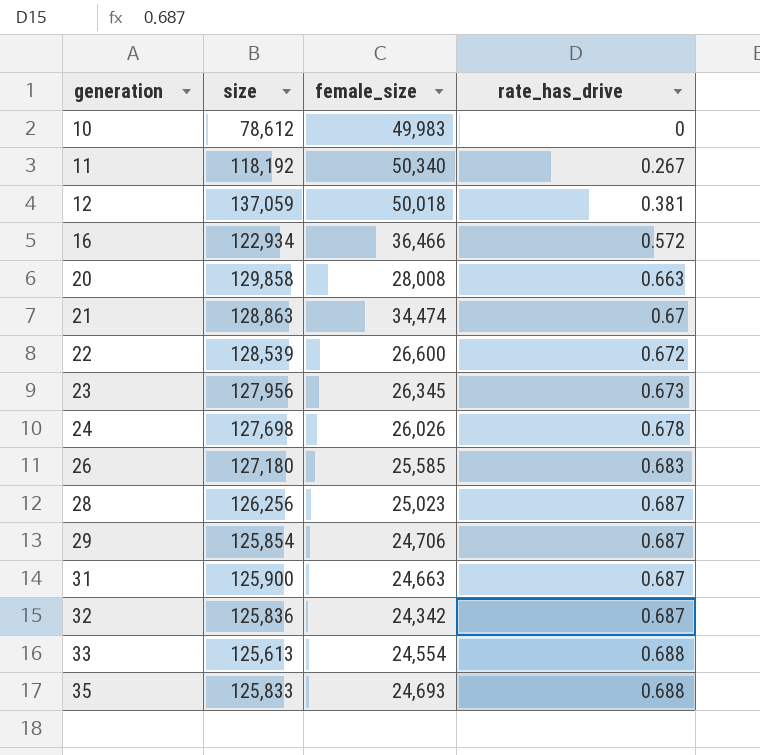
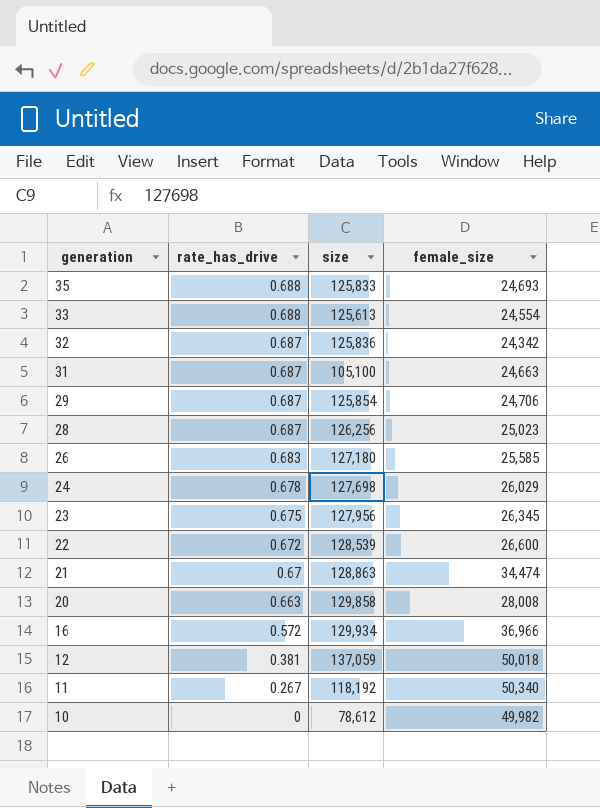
row order: generation ascending -> generation descending
column rate_has_drive | position: 4 -> 2
31 | size: 125,900 -> 105,100
24 | female_size: 26,026 -> 26,029
23 | rate_has_drive: 0.673 -> 0.675
16 | size: 122,934 -> 129,934
16 | female_size: 36,466 -> 36,966
10 | female_size: 49,983 -> 49,982

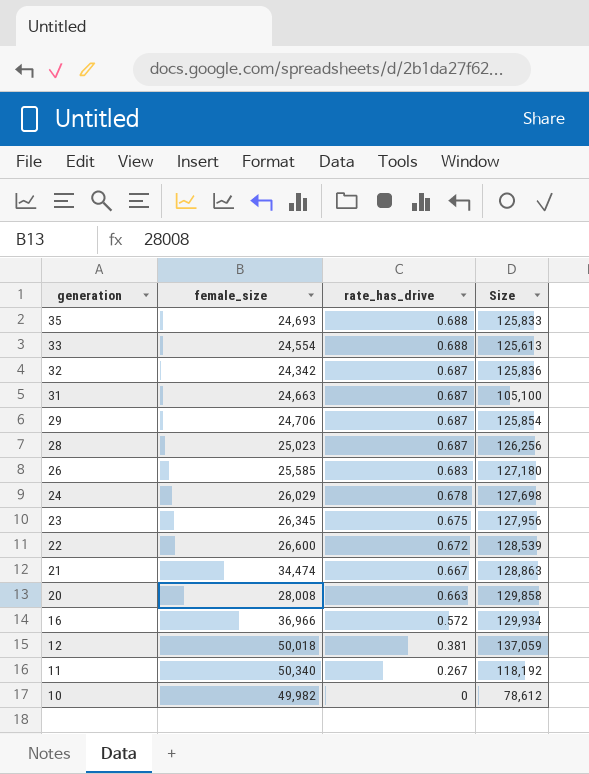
column female_size | position: 4 -> 2
column name: size -> Size
21 | rate_has_drive: 0.67 -> 0.667

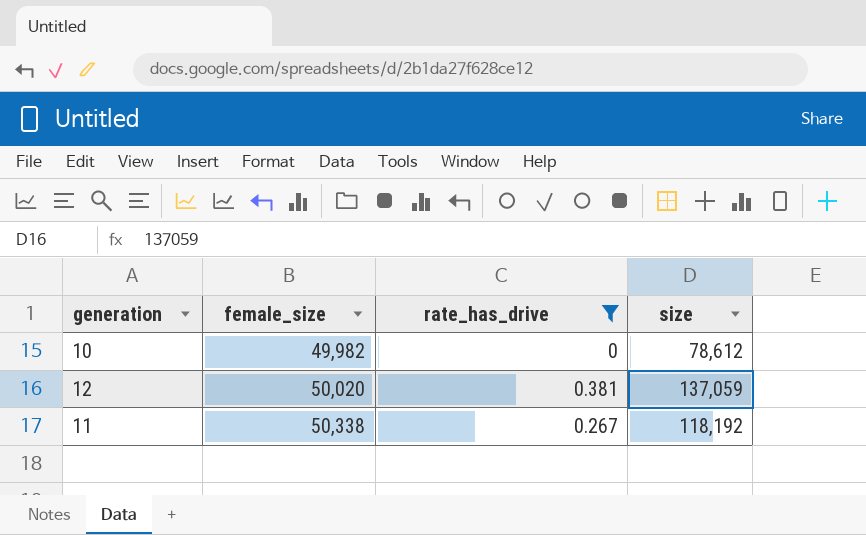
filter: none -> rate_has_drive <= 0.381
row order: generation descending -> female_size ascending
column name: Size -> size
12 | female_size: 50,018 -> 50,020
11 | female_size: 50,340 -> 50,338

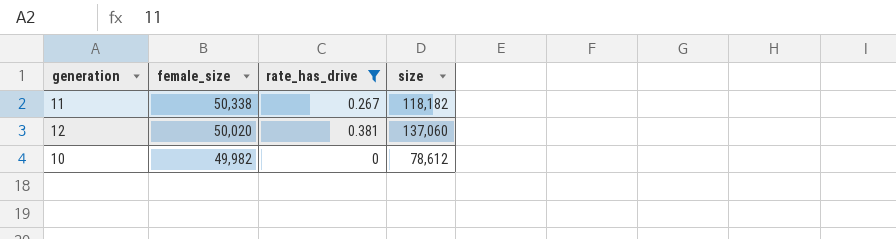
row order: female_size ascending -> female_size descending
11 | size: 118,192 -> 118,182
12 | size: 137,059 -> 137,060

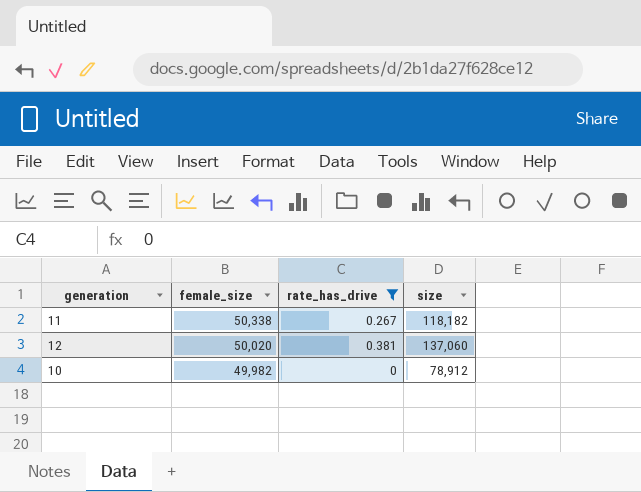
10 | size: 78,612 -> 78,912

